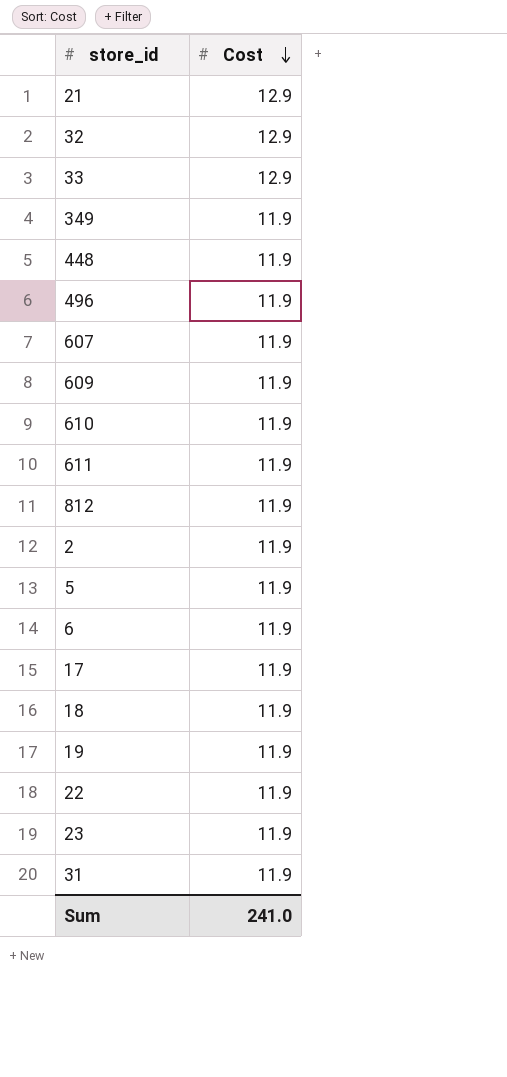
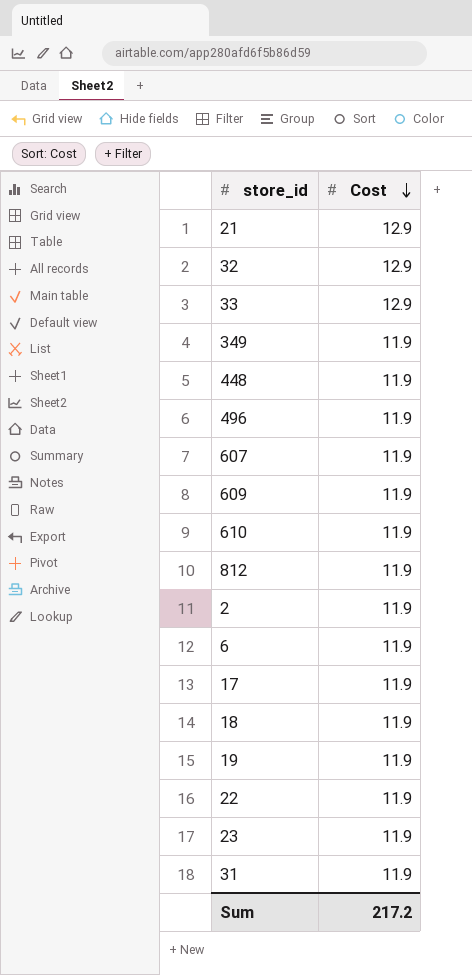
row 611: 11.9 -> none
row 5: 11.9 -> none
Sum | Cost: 241.0 -> 217.2

